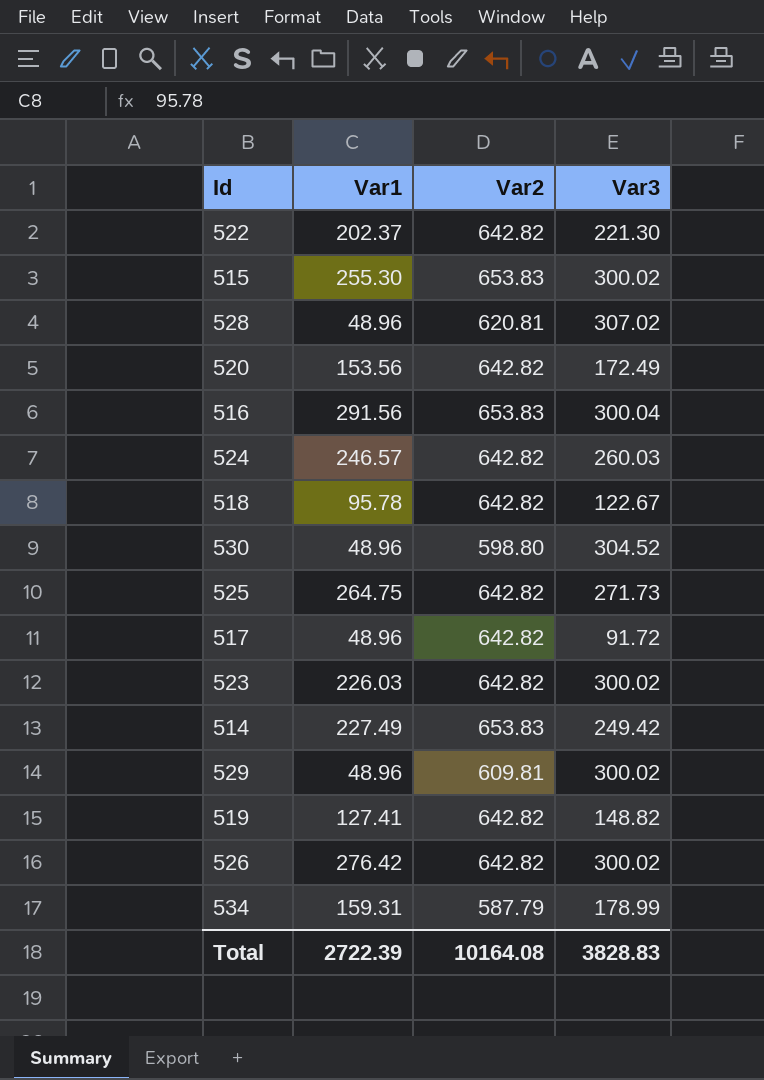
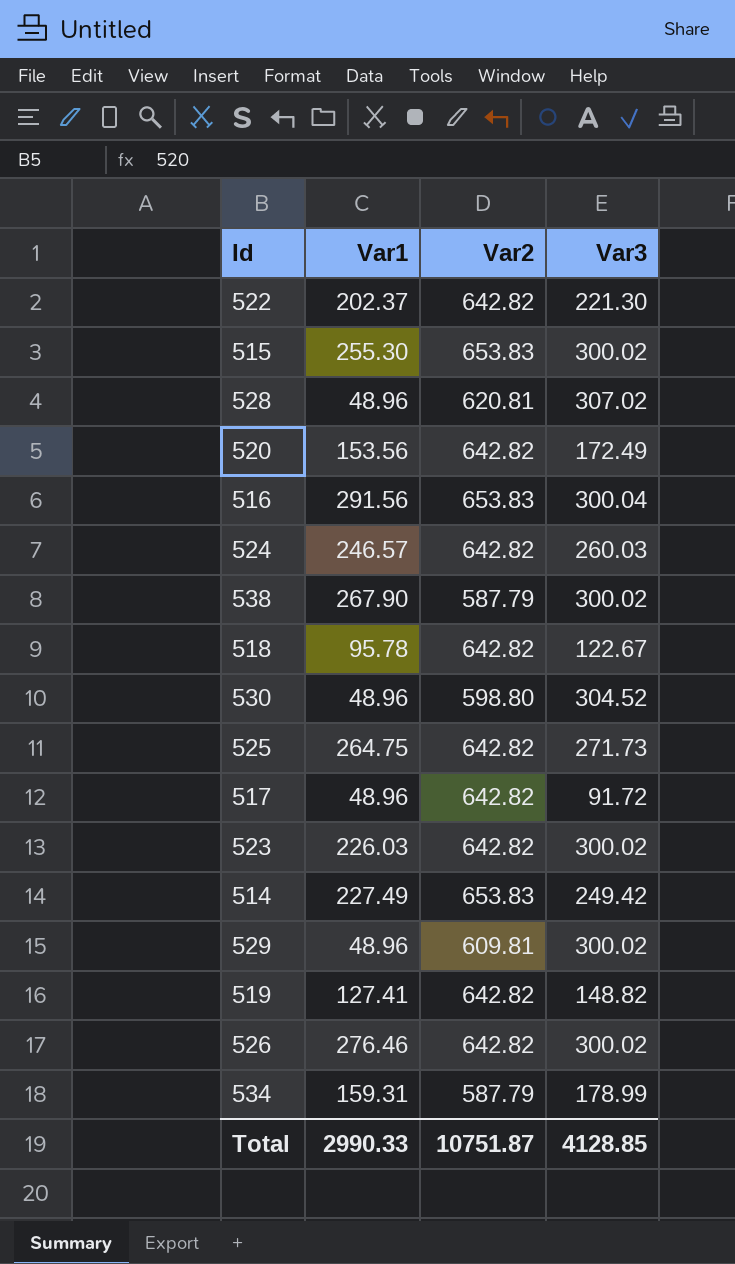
row 538: none -> 267.90 | 587.79 | 300.02
526 | Var1: 276.42 -> 276.46
Total | Var1: 2722.39 -> 2990.33
Total | Var2: 10164.08 -> 10751.87
Total | Var3: 3828.83 -> 4128.85

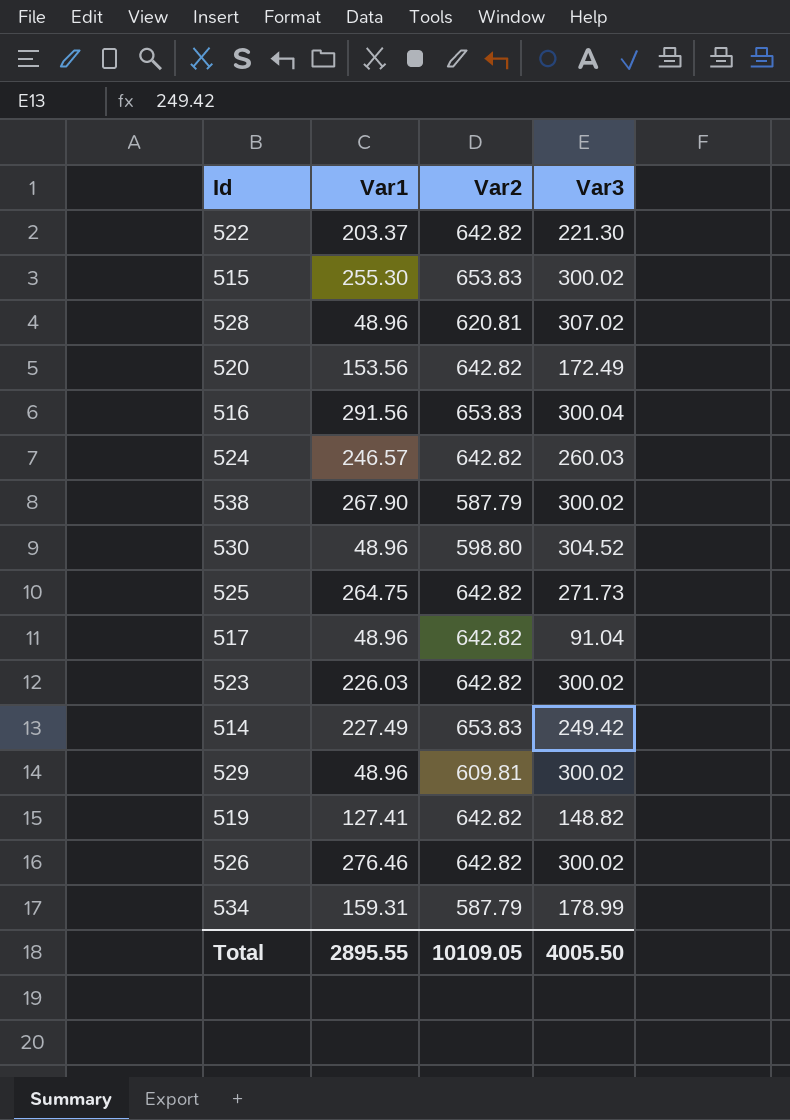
row 518: 95.78 | 642.82 | 122.67 -> none
522 | Var1: 202.37 -> 203.37
517 | Var3: 91.72 -> 91.04
Total | Var1: 2990.33 -> 2895.55
Total | Var2: 10751.87 -> 10109.05
Total | Var3: 4128.85 -> 4005.50

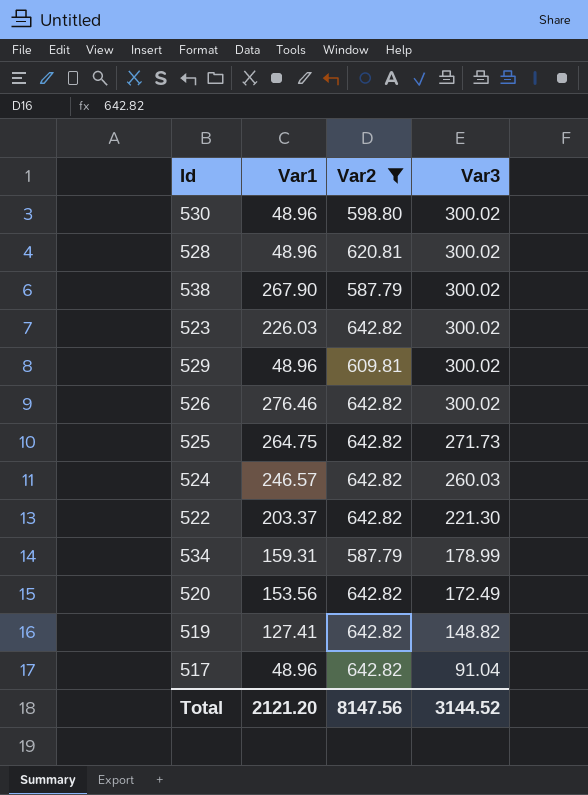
filter: none -> Var2 != 653.83
row order: none -> Var3 descending
530 | Var3: 304.52 -> 300.02
528 | Var3: 307.02 -> 300.02
Total | Var1: 2895.55 -> 2121.20
Total | Var2: 10109.05 -> 8147.56
Total | Var3: 4005.50 -> 3144.52

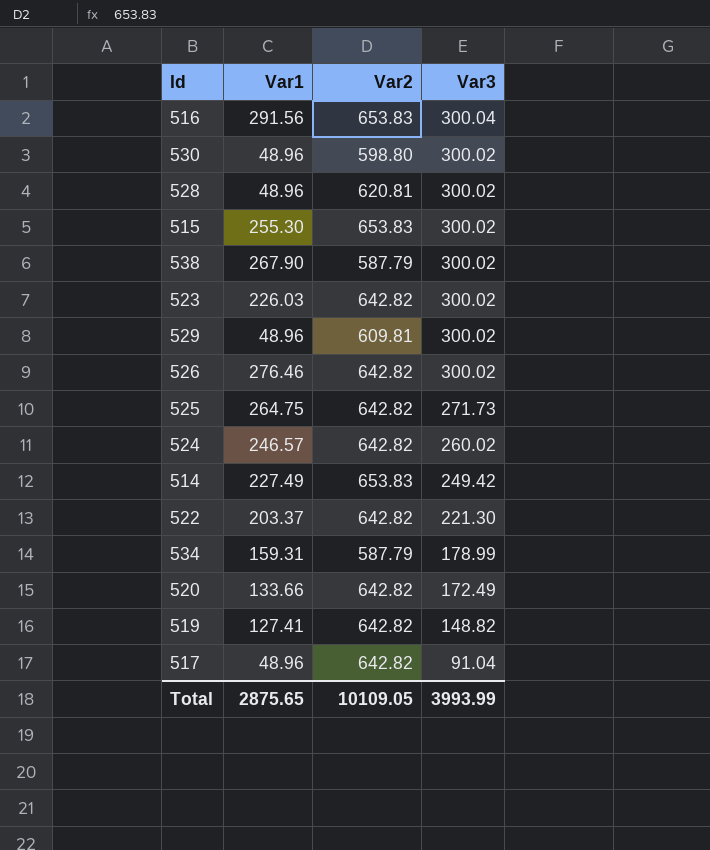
filter: Var2 != 653.83 -> none
524 | Var3: 260.03 -> 260.02
520 | Var1: 153.56 -> 133.66
Total | Var1: 2121.20 -> 2875.65
Total | Var2: 8147.56 -> 10109.05
Total | Var3: 3144.52 -> 3993.99

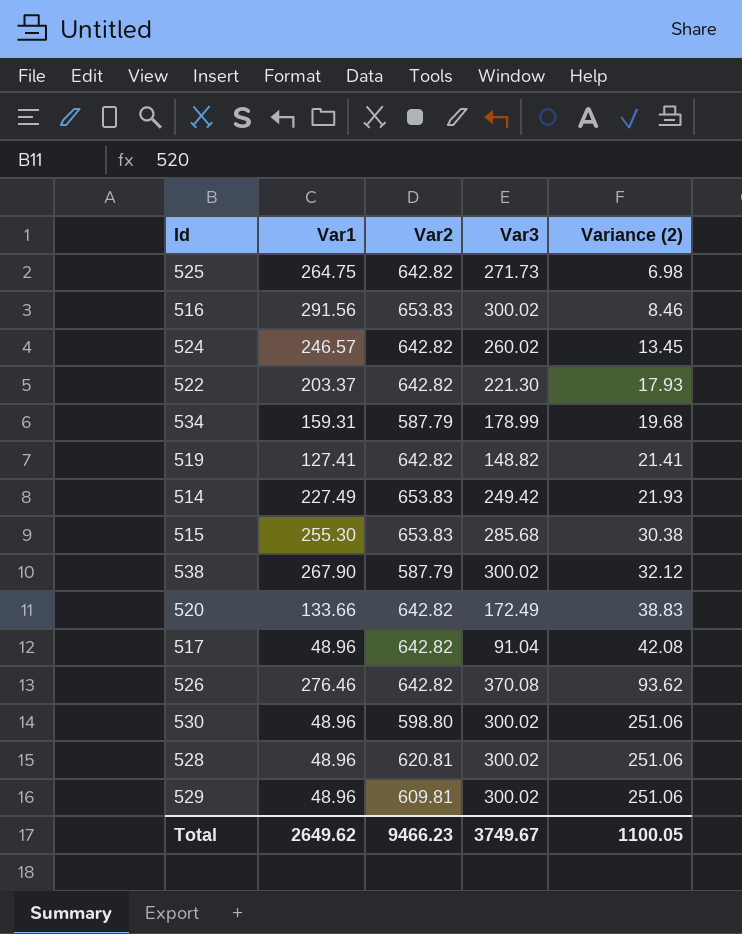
row order: Var3 descending -> Variance (2) ascending
column Variance (2) | formula: none -> [Var3] - [Var1]
row 523: 226.03 | 642.82 | 300.02 -> none
516 | Var3: 300.04 -> 300.02
515 | Var3: 300.02 -> 285.68
526 | Var3: 300.02 -> 370.08
Total | Var1: 2875.65 -> 2649.62
Total | Var2: 10109.05 -> 9466.23
Total | Var3: 3993.99 -> 3749.67

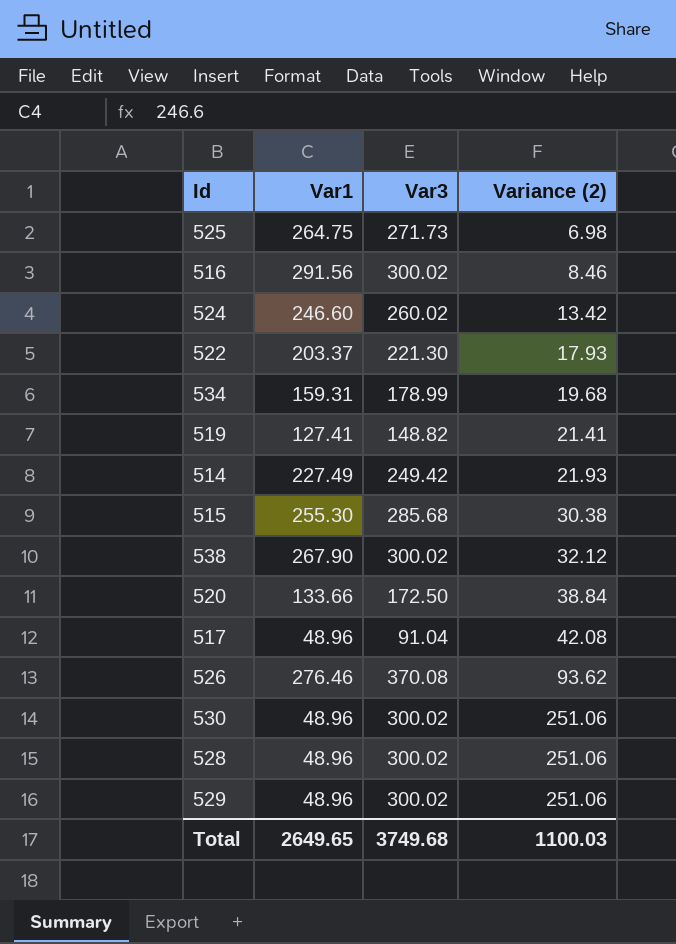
column Var2 | position: 3 -> none
524 | Var1: 246.57 -> 246.60
524 | Variance (2): 13.45 -> 13.42
520 | Var3: 172.49 -> 172.50
520 | Variance (2): 38.83 -> 38.84
Total | Var1: 2649.62 -> 2649.65
Total | Var3: 3749.67 -> 3749.68
Total | Variance (2): 1100.05 -> 1100.03

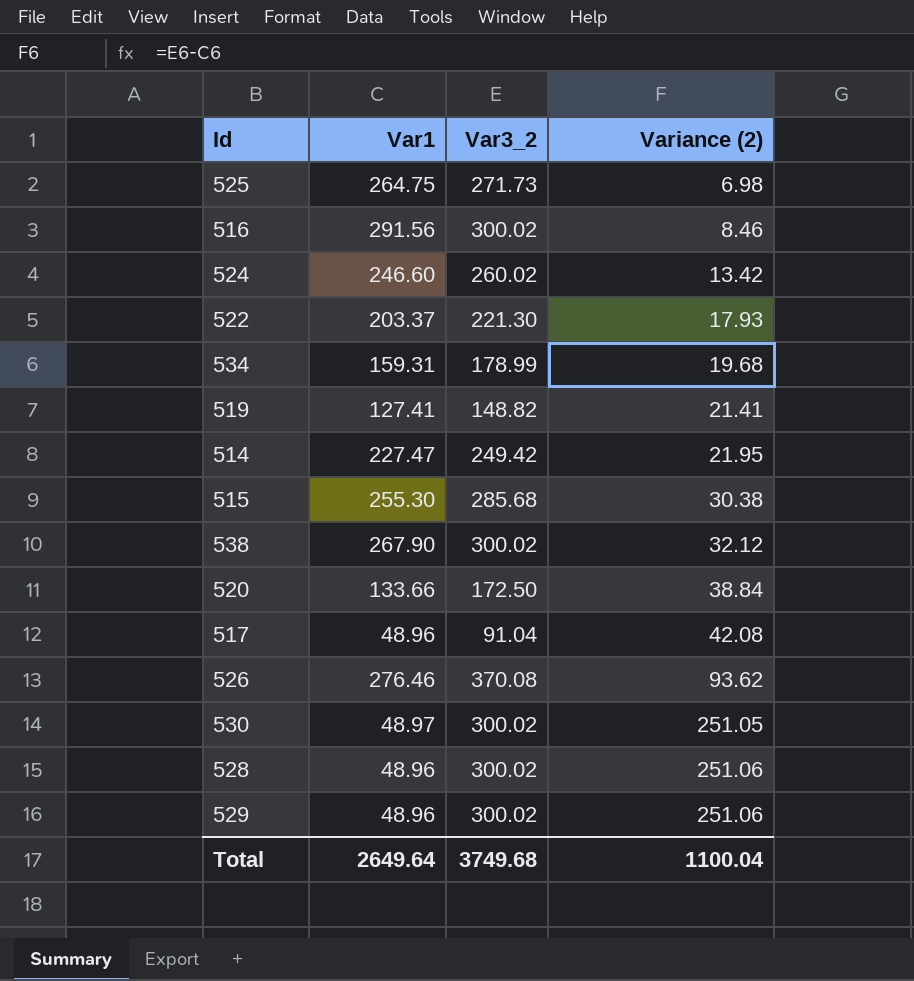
column name: Var3 -> Var3_2
514 | Var1: 227.49 -> 227.47
514 | Variance (2): 21.93 -> 21.95
530 | Var1: 48.96 -> 48.97
530 | Variance (2): 251.06 -> 251.05
Total | Var1: 2649.65 -> 2649.64
Total | Variance (2): 1100.03 -> 1100.04

